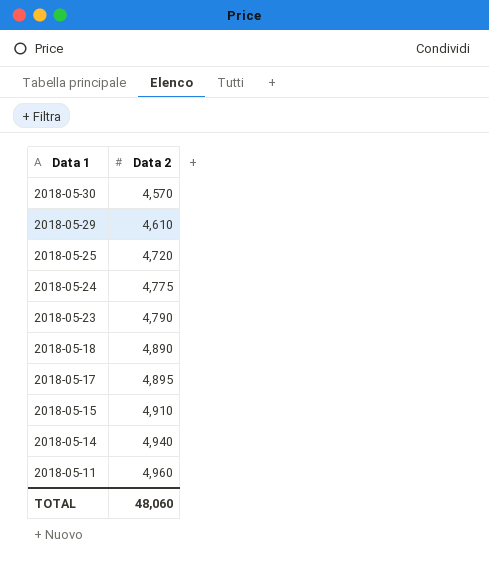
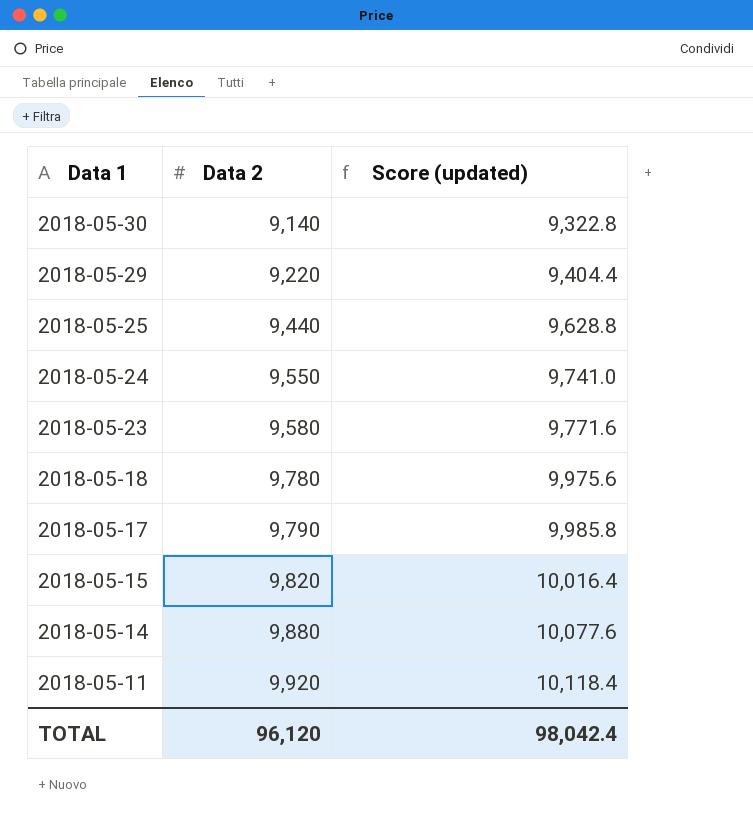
column Score (updated) | formula: none -> [Data 2] * 1.02
2018-05-30 | Data 2: 4,570 -> 9,140
2018-05-29 | Data 2: 4,610 -> 9,220
2018-05-25 | Data 2: 4,720 -> 9,440
2018-05-24 | Data 2: 4,775 -> 9,550
2018-05-23 | Data 2: 4,790 -> 9,580
2018-05-18 | Data 2: 4,890 -> 9,780
2018-05-17 | Data 2: 4,895 -> 9,790
2018-05-15 | Data 2: 4,910 -> 9,820
2018-05-14 | Data 2: 4,940 -> 9,880
2018-05-11 | Data 2: 4,960 -> 9,920
TOTAL | Data 2: 48,060 -> 96,120

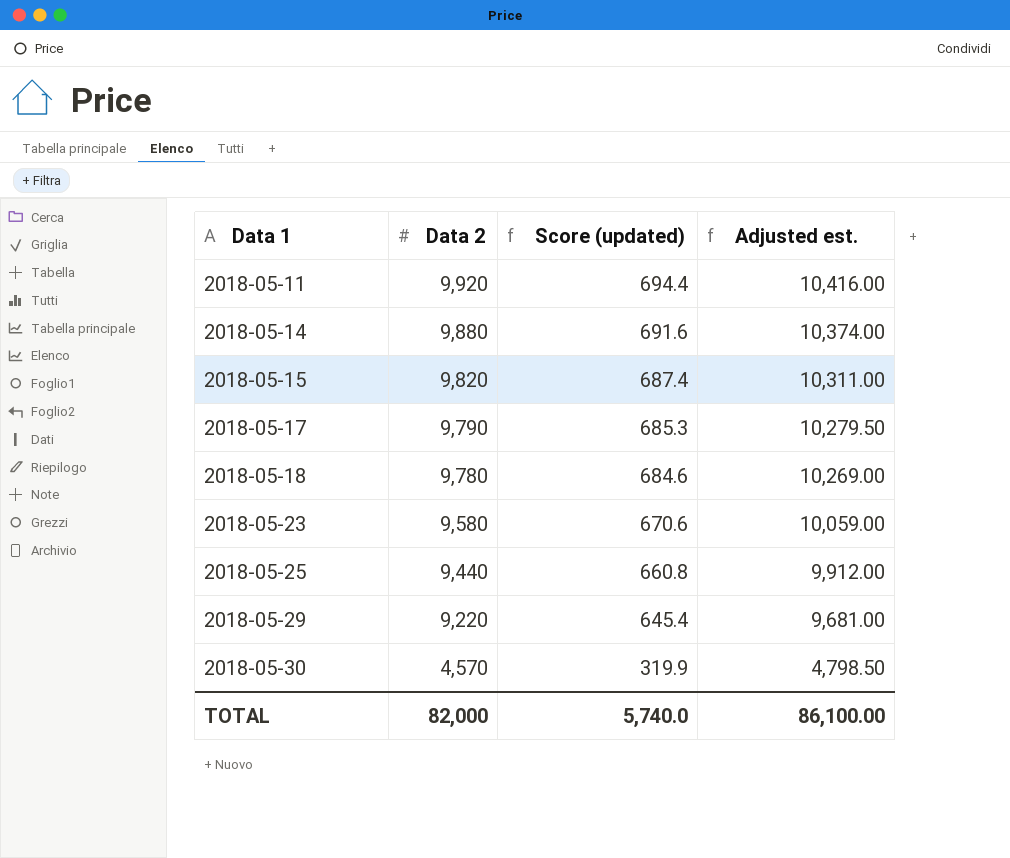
row order: Data 1 descending -> Data 1 ascending
column Score (updated) | formula: [Data 2] * 1.02 -> [Data 2] * 0.07
column Adjusted est. | formula: none -> [Data 2] * 1.05
row 2018-05-24: 9,550 | 9,741.0 -> none
2018-05-30 | Data 2: 9,140 -> 4,570
TOTAL | Data 2: 96,120 -> 82,000
TOTAL | Score (updated): 98,042.4 -> 5,740.0

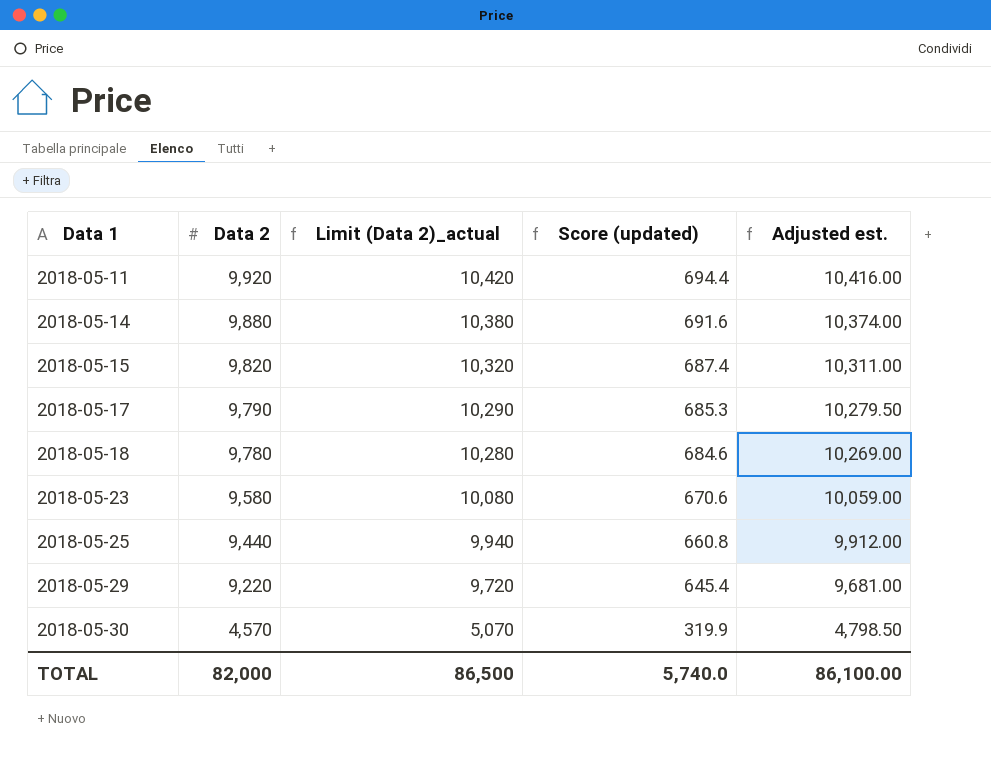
column Limit (Data 2)_actual | formula: none -> [Data 2] + 500

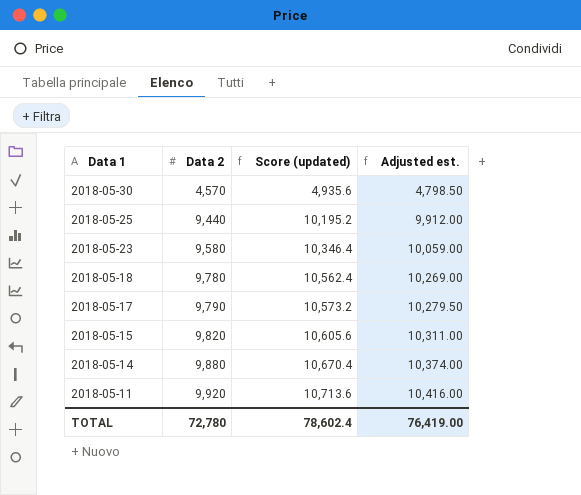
row order: Data 1 ascending -> Data 1 descending
column Limit (Data 2)_actual | formula: [Data 2] + 500 -> none
column Score (updated) | formula: [Data 2] * 0.07 -> [Data 2] * 1.08
row 2018-05-29: 9,220 | 9,720 | 645.4 | 9,681.00 -> none
TOTAL | Data 2: 82,000 -> 72,780
TOTAL | Score (updated): 5,740.0 -> 78,602.4
TOTAL | Adjusted est.: 86,100.00 -> 76,419.00

